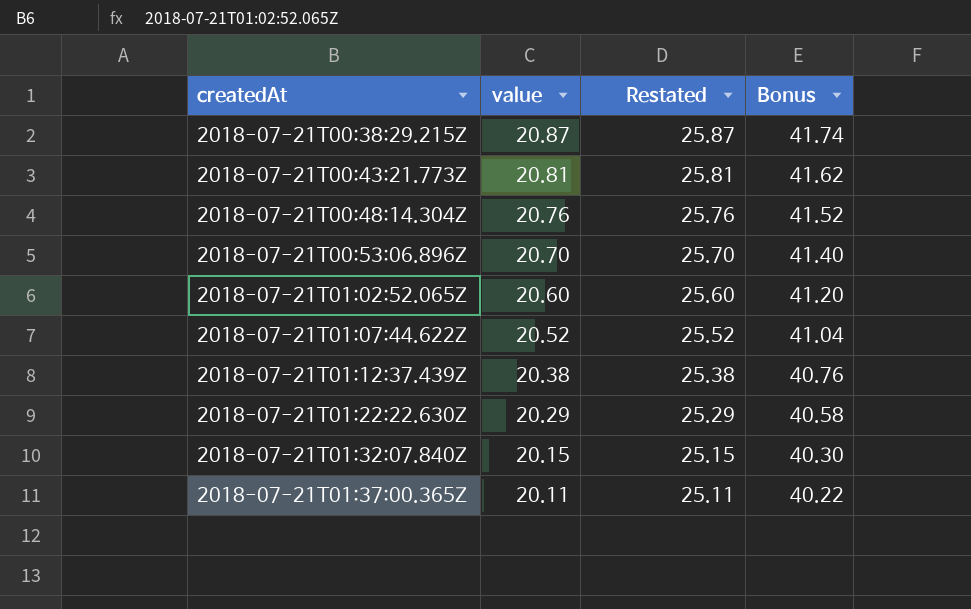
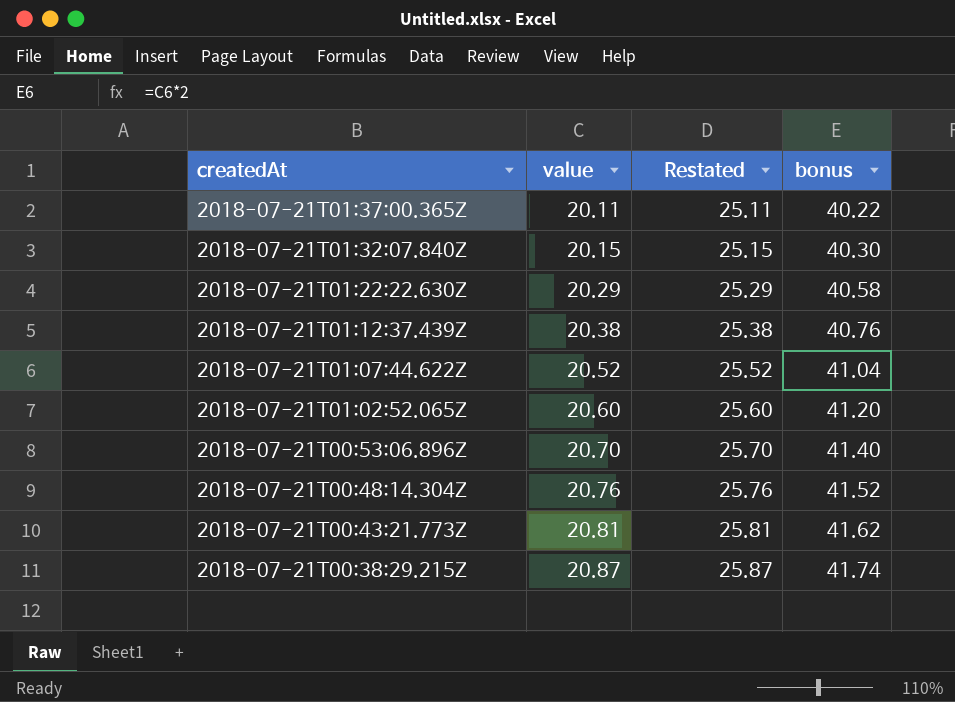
row order: createdAt ascending -> createdAt descending
column name: Bonus -> bonus

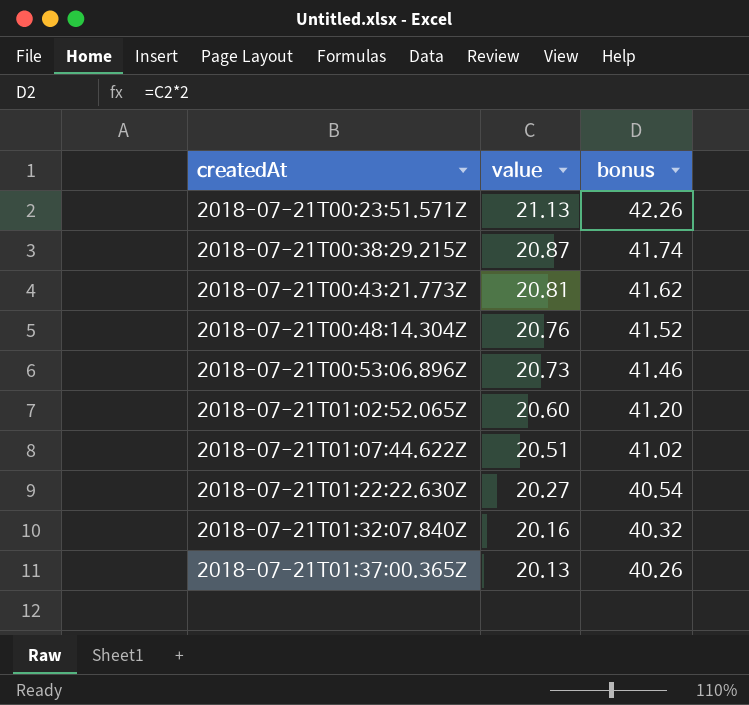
row order: createdAt descending -> createdAt ascending
column Restated | formula: [value] + 5 -> none
row 2018-07-21T01:12:37.439Z: 20.38 | 25.38 | 40.76 -> none
row 2018-07-21T00:23:51.571Z: none -> 21.13 | 42.26
2018-07-21T00:53:06.896Z | value: 20.70 -> 20.73
2018-07-21T00:53:06.896Z | bonus: 41.40 -> 41.46
2018-07-21T01:07:44.622Z | value: 20.52 -> 20.51
2018-07-21T01:07:44.622Z | bonus: 41.04 -> 41.02
2018-07-21T01:22:22.630Z | value: 20.29 -> 20.27
2018-07-21T01:22:22.630Z | bonus: 40.58 -> 40.54
2018-07-21T01:32:07.840Z | value: 20.15 -> 20.16
2018-07-21T01:32:07.840Z | bonus: 40.30 -> 40.32
2018-07-21T01:37:00.365Z | value: 20.11 -> 20.13
2018-07-21T01:37:00.365Z | bonus: 40.22 -> 40.26

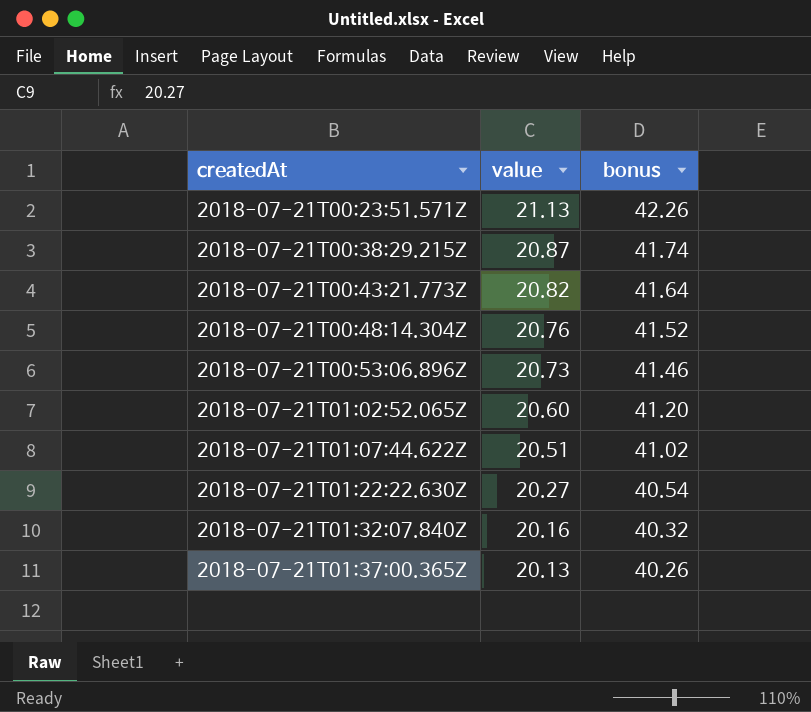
2018-07-21T00:43:21.773Z | value: 20.81 -> 20.82
2018-07-21T00:43:21.773Z | bonus: 41.62 -> 41.64

